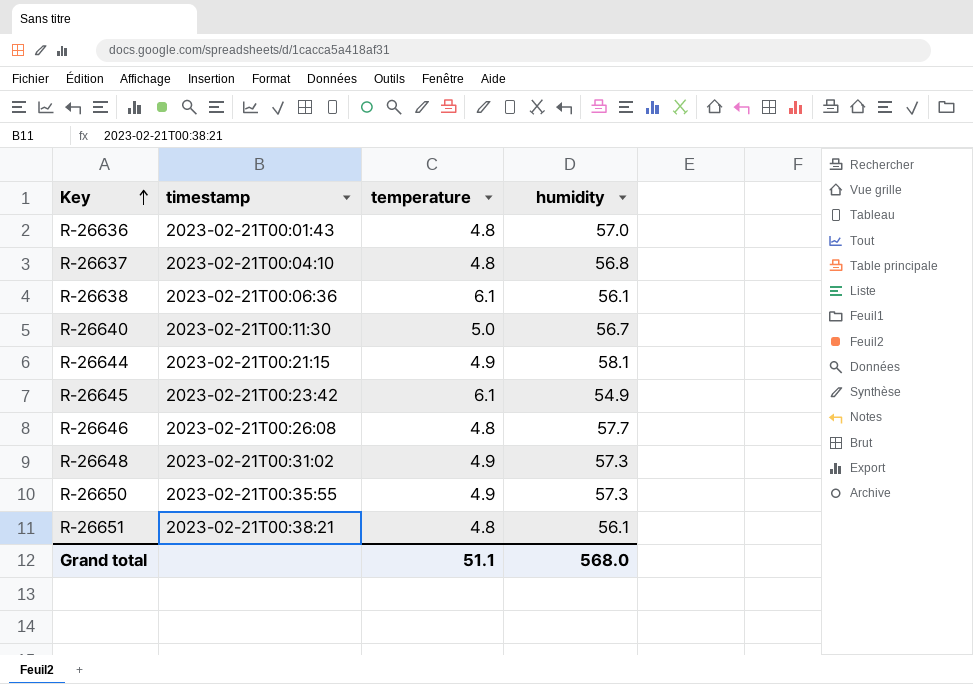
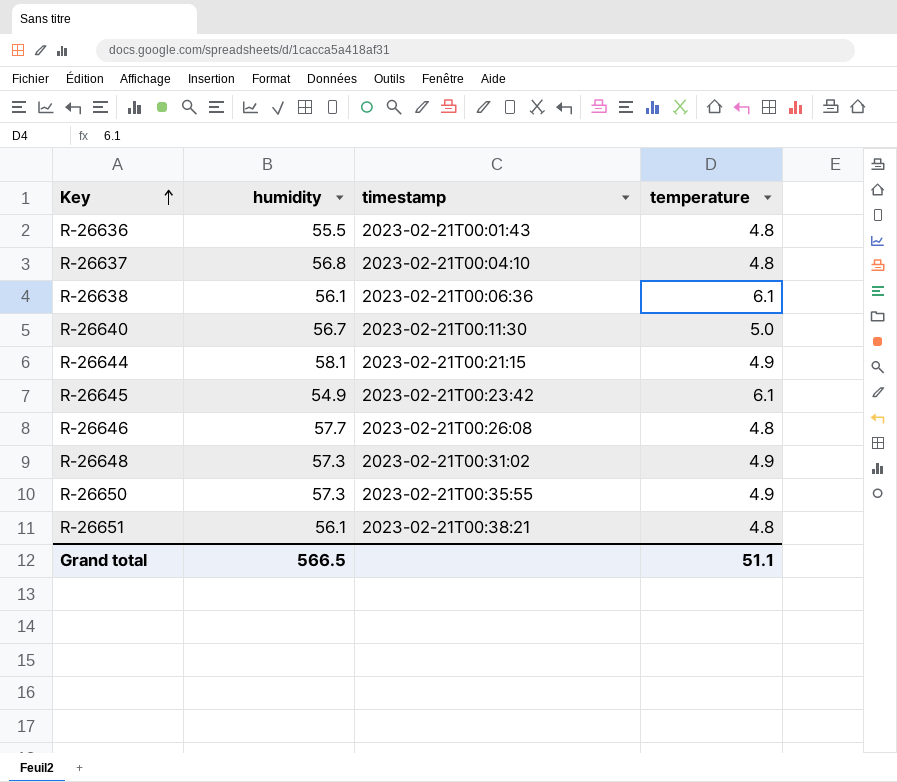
column humidity | position: 4 -> 2
R-26636 | humidity: 57.0 -> 55.5
Grand total | humidity: 568.0 -> 566.5

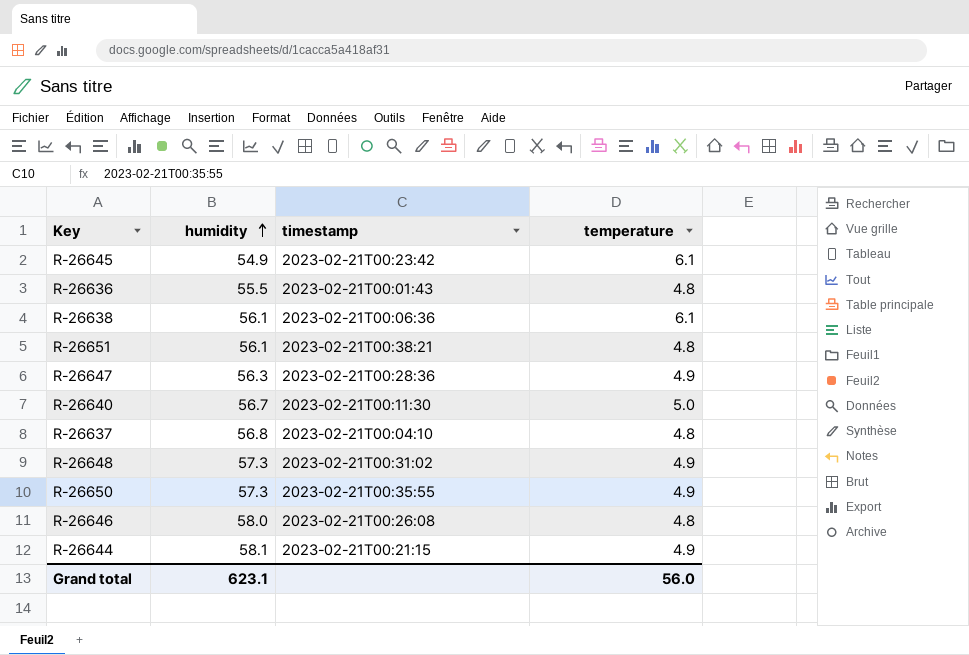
row order: Key ascending -> humidity ascending
row R-26647: none -> 56.3 | 2023-02-21T00:28:36 | 4.9
R-26646 | humidity: 57.7 -> 58.0
Grand total | humidity: 566.5 -> 623.1
Grand total | temperature: 51.1 -> 56.0

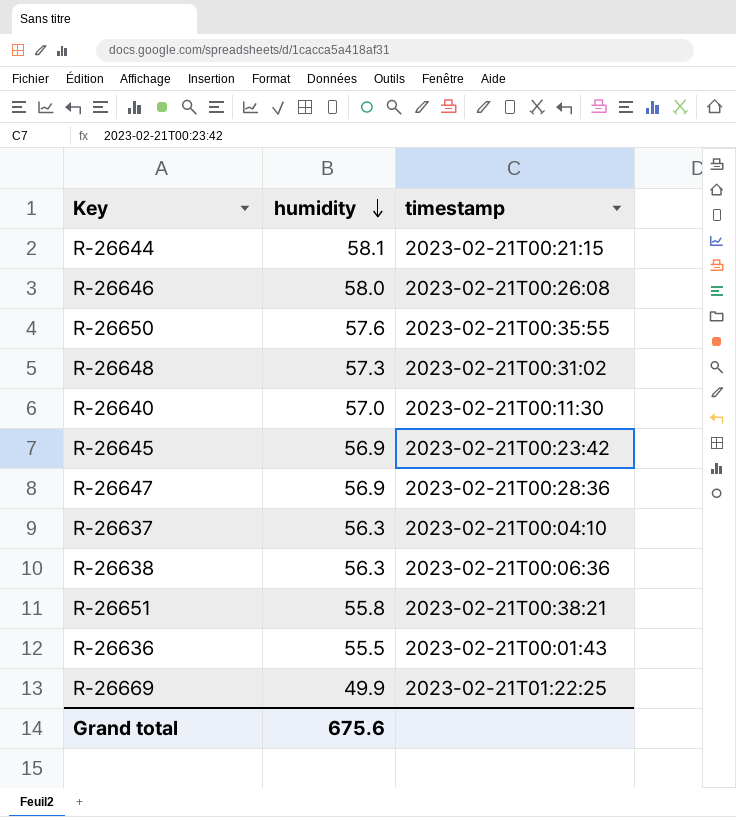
row order: humidity ascending -> humidity descending
column temperature | position: 4 -> none
R-26650 | humidity: 57.3 -> 57.6
R-26640 | humidity: 56.7 -> 57.0
R-26645 | humidity: 54.9 -> 56.9
R-26647 | humidity: 56.3 -> 56.9
R-26637 | humidity: 56.8 -> 56.3
R-26638 | humidity: 56.1 -> 56.3
R-26651 | humidity: 56.1 -> 55.8
row R-26669: none -> 49.9 | 2023-02-21T01:22:25
Grand total | humidity: 623.1 -> 675.6

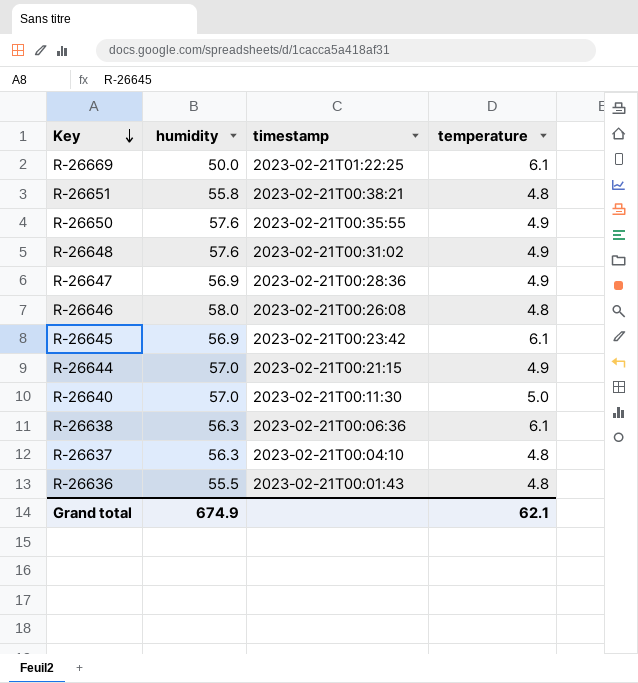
row order: humidity descending -> Key descending
column temperature | position: none -> 4
R-26669 | humidity: 49.9 -> 50.0
R-26648 | humidity: 57.3 -> 57.6
R-26644 | humidity: 58.1 -> 57.0
Grand total | humidity: 675.6 -> 674.9

